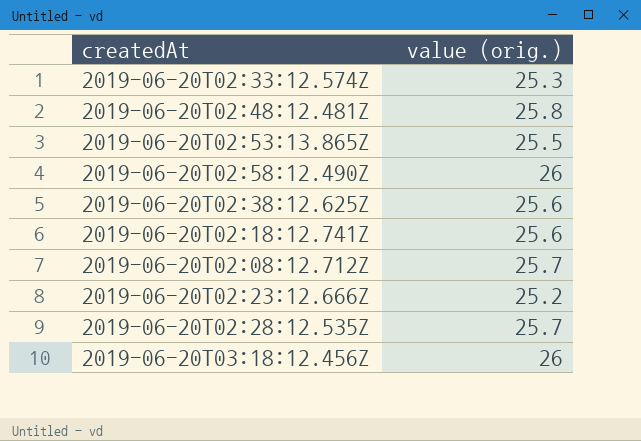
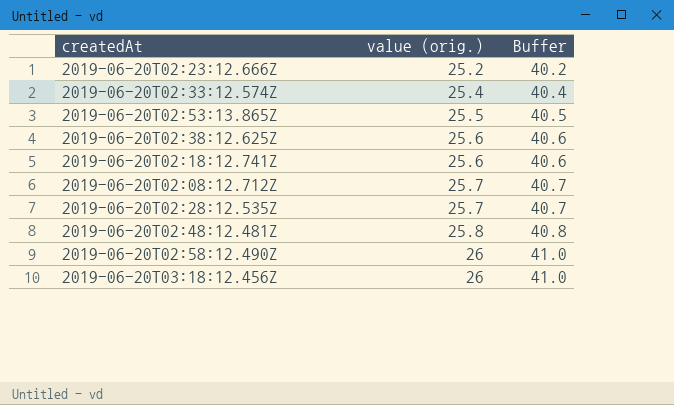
row order: none -> value (orig.) ascending
column Buffer | formula: none -> [value (orig.)] + 15
2019-06-20T02:33:12.574Z | value (orig.): 25.3 -> 25.4

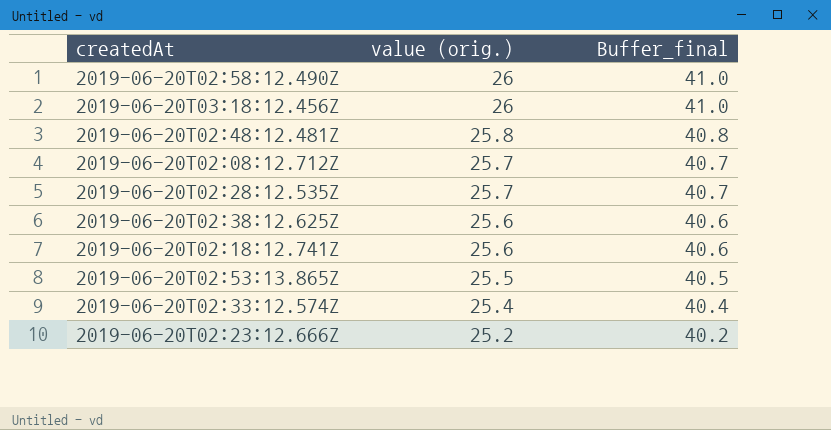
row order: value (orig.) ascending -> value (orig.) descending
column name: Buffer -> Buffer_final

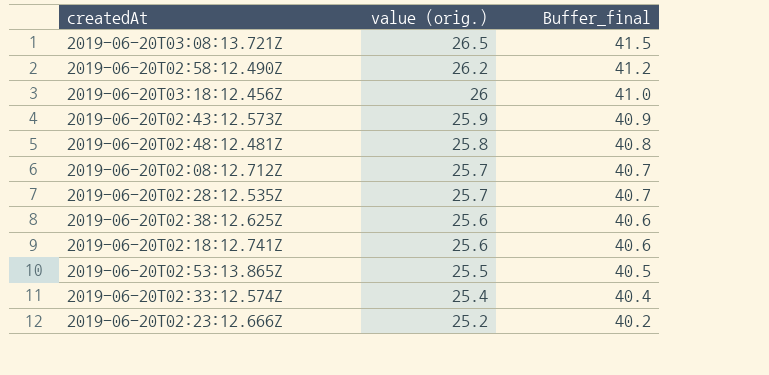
row 2019-06-20T03:08:13.721Z: none -> 26.5 | 41.5
2019-06-20T02:58:12.490Z | value (orig.): 26 -> 26.2
2019-06-20T02:58:12.490Z | Buffer_final: 41.0 -> 41.2
row 2019-06-20T02:43:12.573Z: none -> 25.9 | 40.9

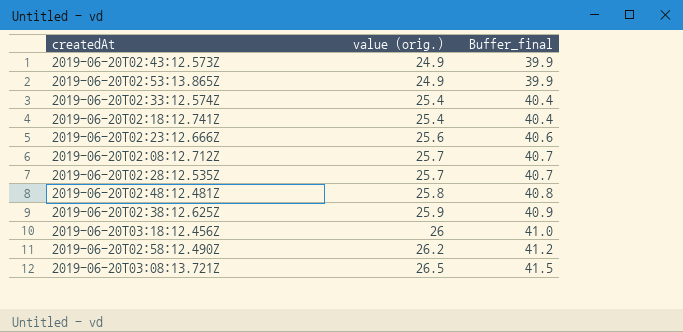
row order: value (orig.) descending -> value (orig.) ascending
2019-06-20T02:43:12.573Z | value (orig.): 25.9 -> 24.9
2019-06-20T02:43:12.573Z | Buffer_final: 40.9 -> 39.9
2019-06-20T02:53:13.865Z | value (orig.): 25.5 -> 24.9
2019-06-20T02:53:13.865Z | Buffer_final: 40.5 -> 39.9
2019-06-20T02:18:12.741Z | value (orig.): 25.6 -> 25.4
2019-06-20T02:18:12.741Z | Buffer_final: 40.6 -> 40.4
2019-06-20T02:23:12.666Z | value (orig.): 25.2 -> 25.6
2019-06-20T02:23:12.666Z | Buffer_final: 40.2 -> 40.6
2019-06-20T02:38:12.625Z | value (orig.): 25.6 -> 25.9
2019-06-20T02:38:12.625Z | Buffer_final: 40.6 -> 40.9

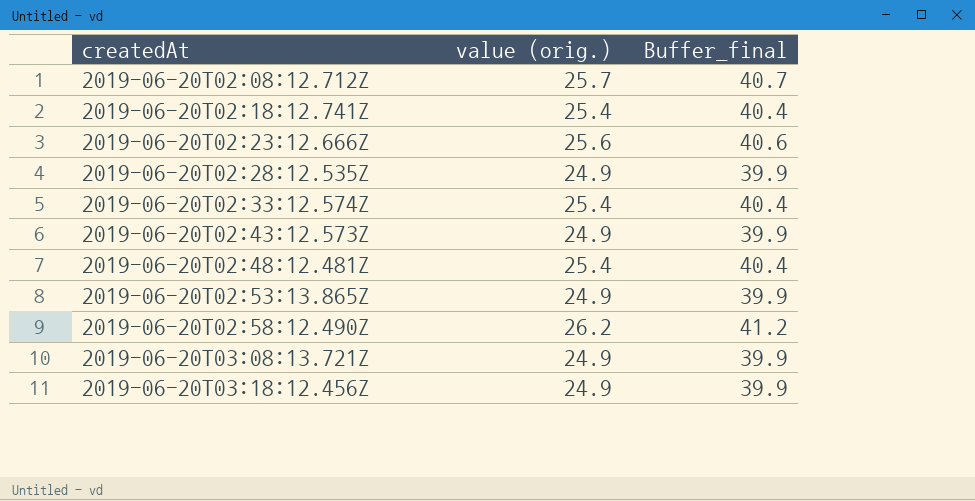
row order: value (orig.) ascending -> createdAt ascending
row 2019-06-20T02:38:12.625Z: 25.9 | 40.9 -> none
2019-06-20T02:28:12.535Z | value (orig.): 25.7 -> 24.9
2019-06-20T02:28:12.535Z | Buffer_final: 40.7 -> 39.9
2019-06-20T02:48:12.481Z | value (orig.): 25.8 -> 25.4
2019-06-20T02:48:12.481Z | Buffer_final: 40.8 -> 40.4
2019-06-20T03:08:13.721Z | value (orig.): 26.5 -> 24.9
2019-06-20T03:08:13.721Z | Buffer_final: 41.5 -> 39.9
2019-06-20T03:18:12.456Z | value (orig.): 26 -> 24.9
2019-06-20T03:18:12.456Z | Buffer_final: 41.0 -> 39.9

